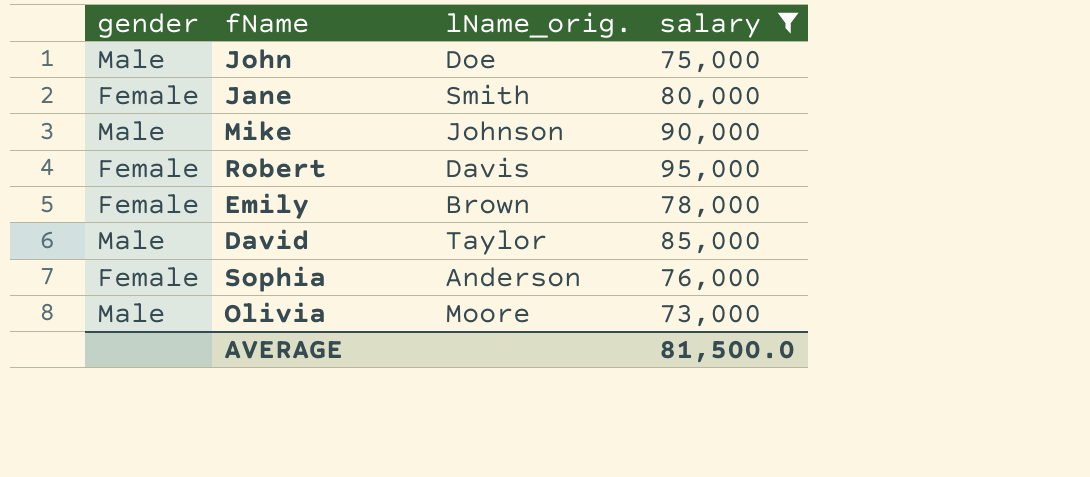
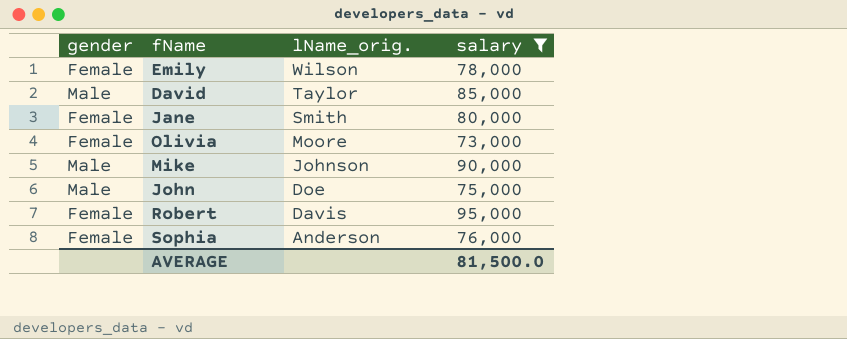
row order: none -> lName_orig. descending
Emily | lName_orig.: Brown -> Wilson
Olivia | gender: Male -> Female

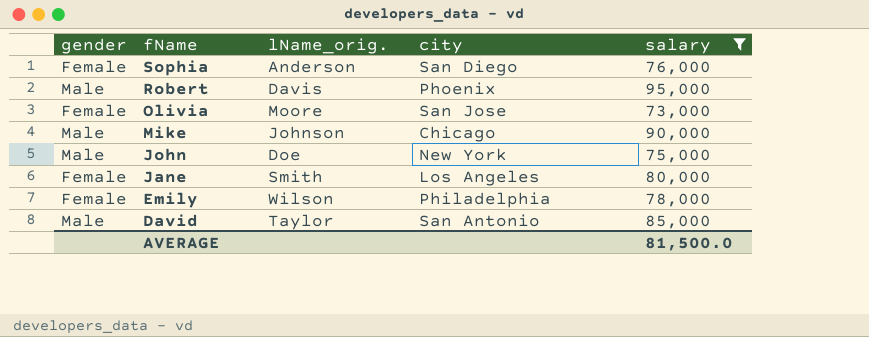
row order: lName_orig. descending -> fName descending
column city | position: none -> 4
Robert | gender: Female -> Male

